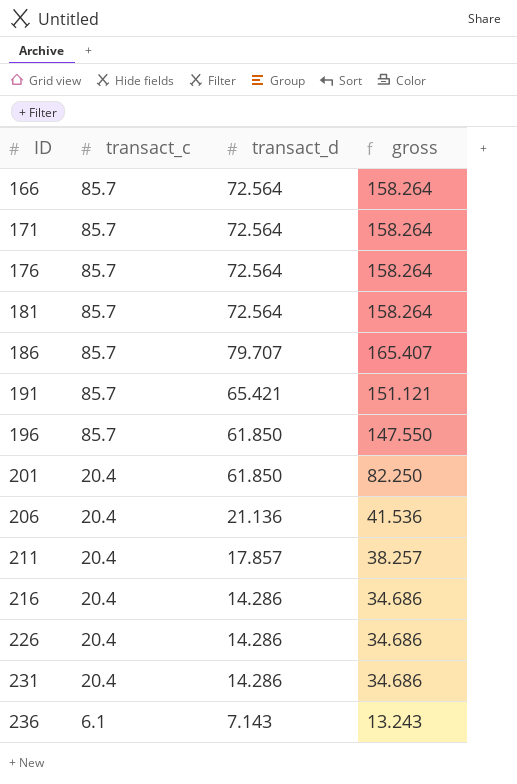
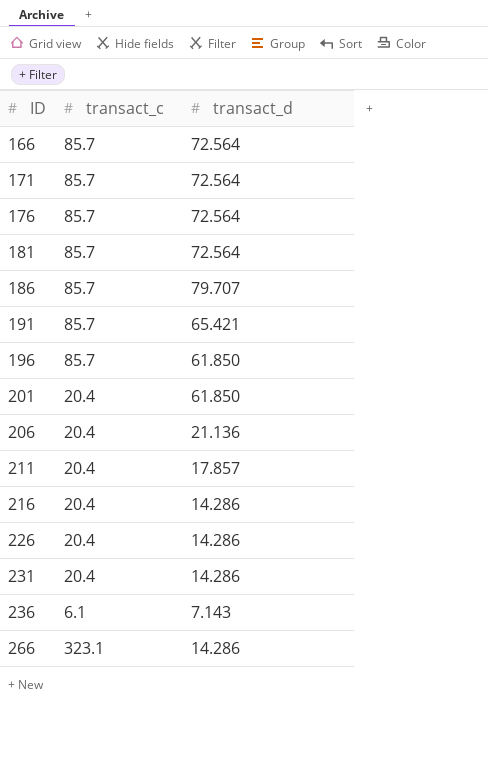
column gross | formula: [transact_c] + [transact_d] -> none
row 266: none -> 323.1 | 14.286

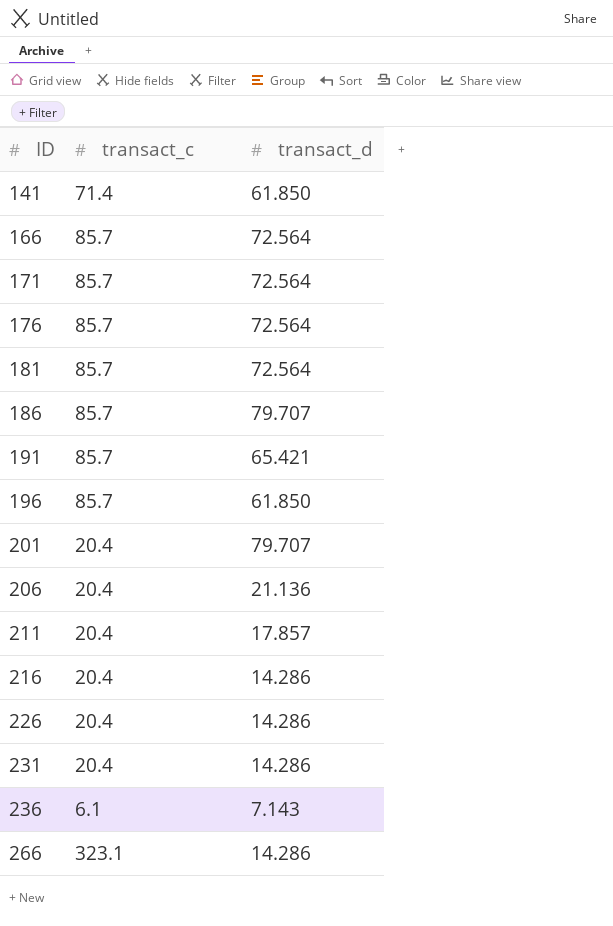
row 141: none -> 71.4 | 61.850
201 | transact_d: 61.850 -> 79.707

